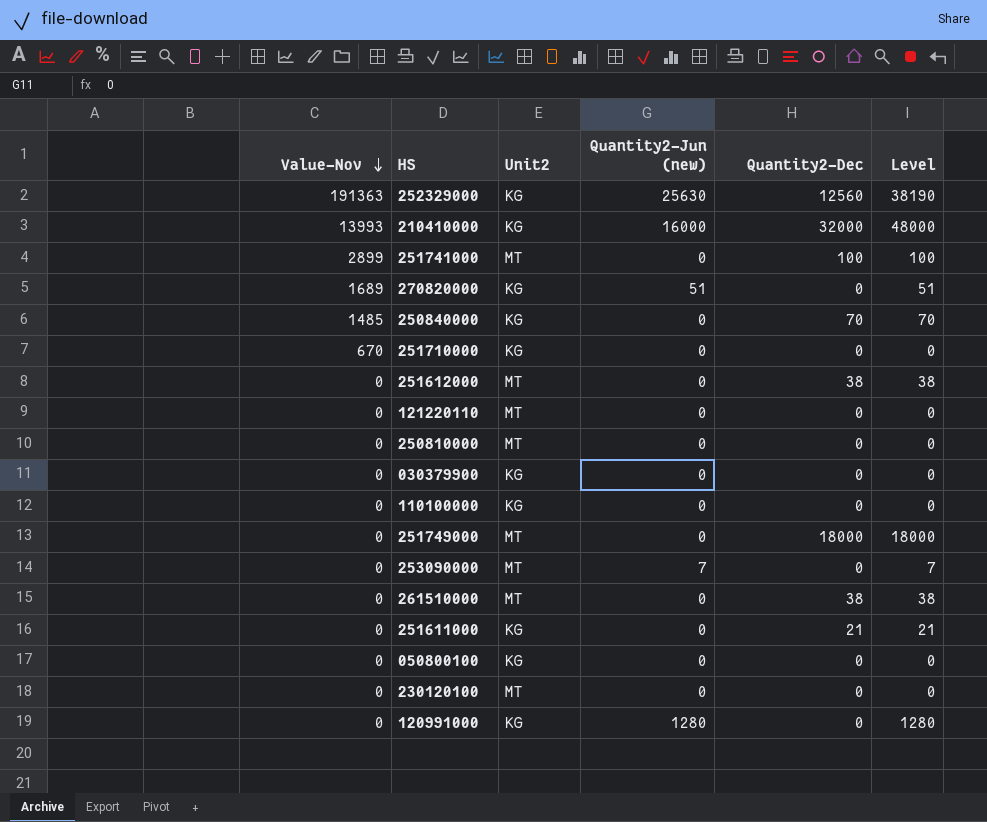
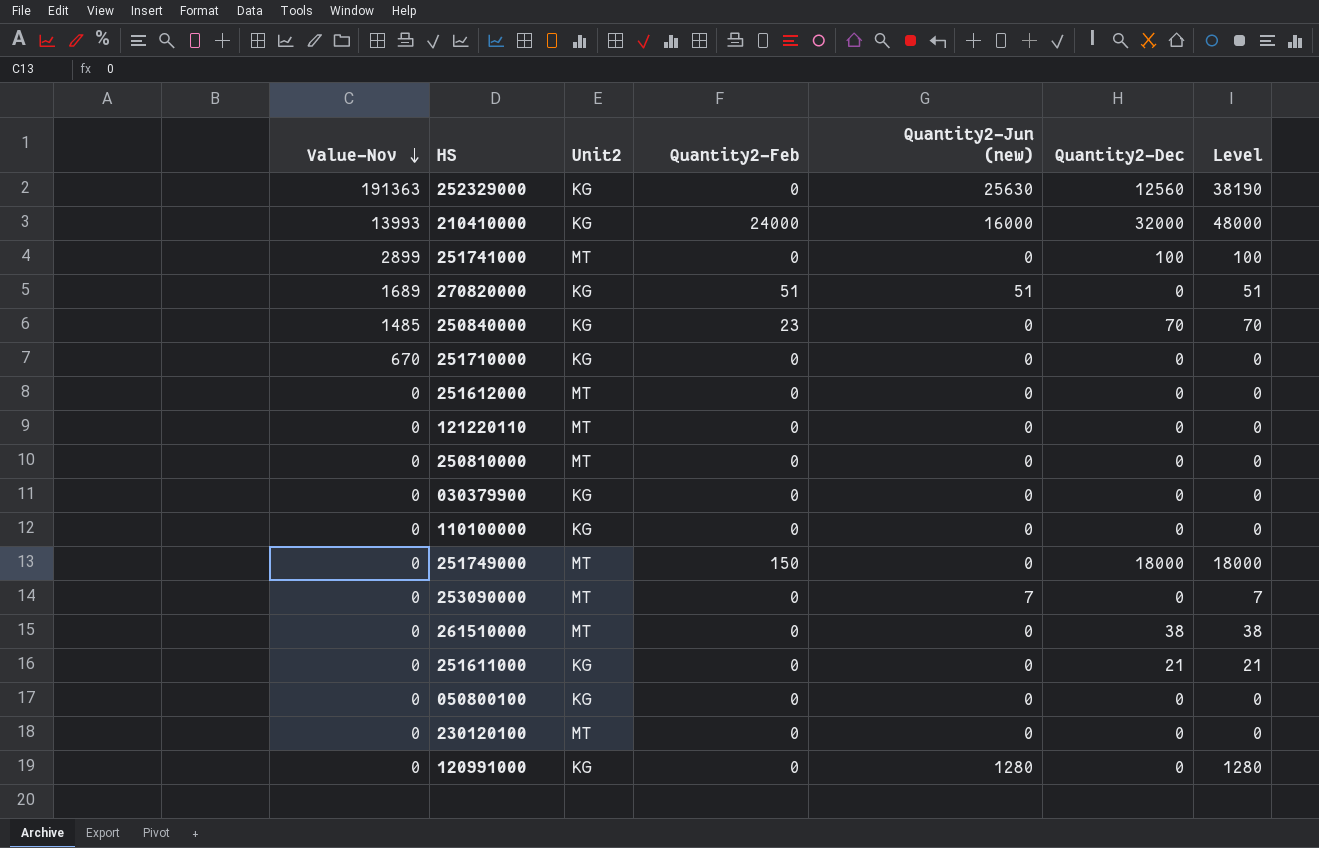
column Quantity2-Feb | position: none -> 4
251612000 | Quantity2-Dec: 38 -> 0
251612000 | Level: 38 -> 0

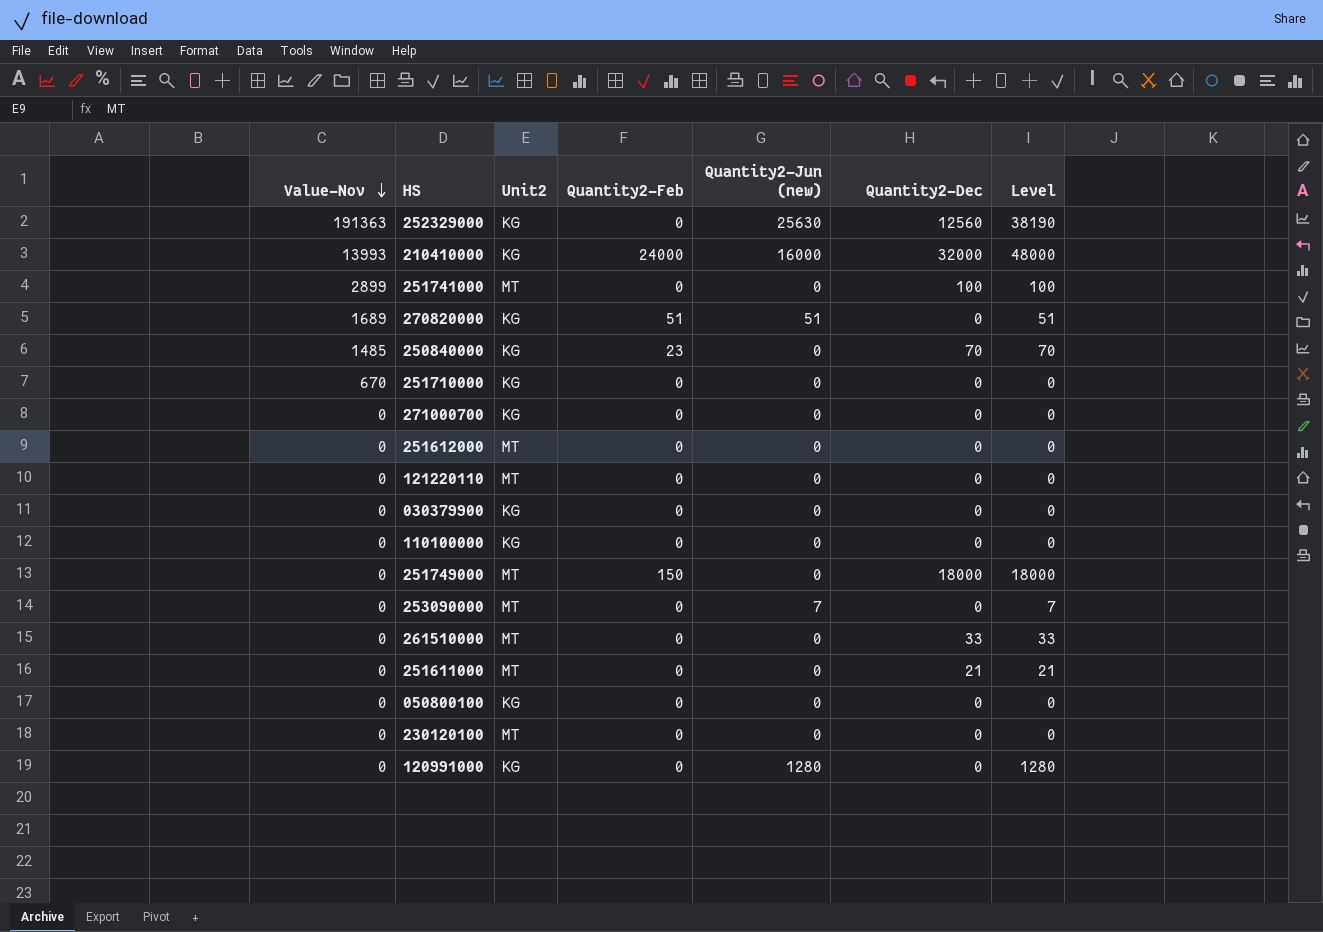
row 250810000: 0 | MT | 0 | 0 | 0 | 0 -> none
row 271000700: none -> 0 | KG | 0 | 0 | 0 | 0
261510000 | Quantity2-Dec: 38 -> 33
261510000 | Level: 38 -> 33
251611000 | Unit2: KG -> MT

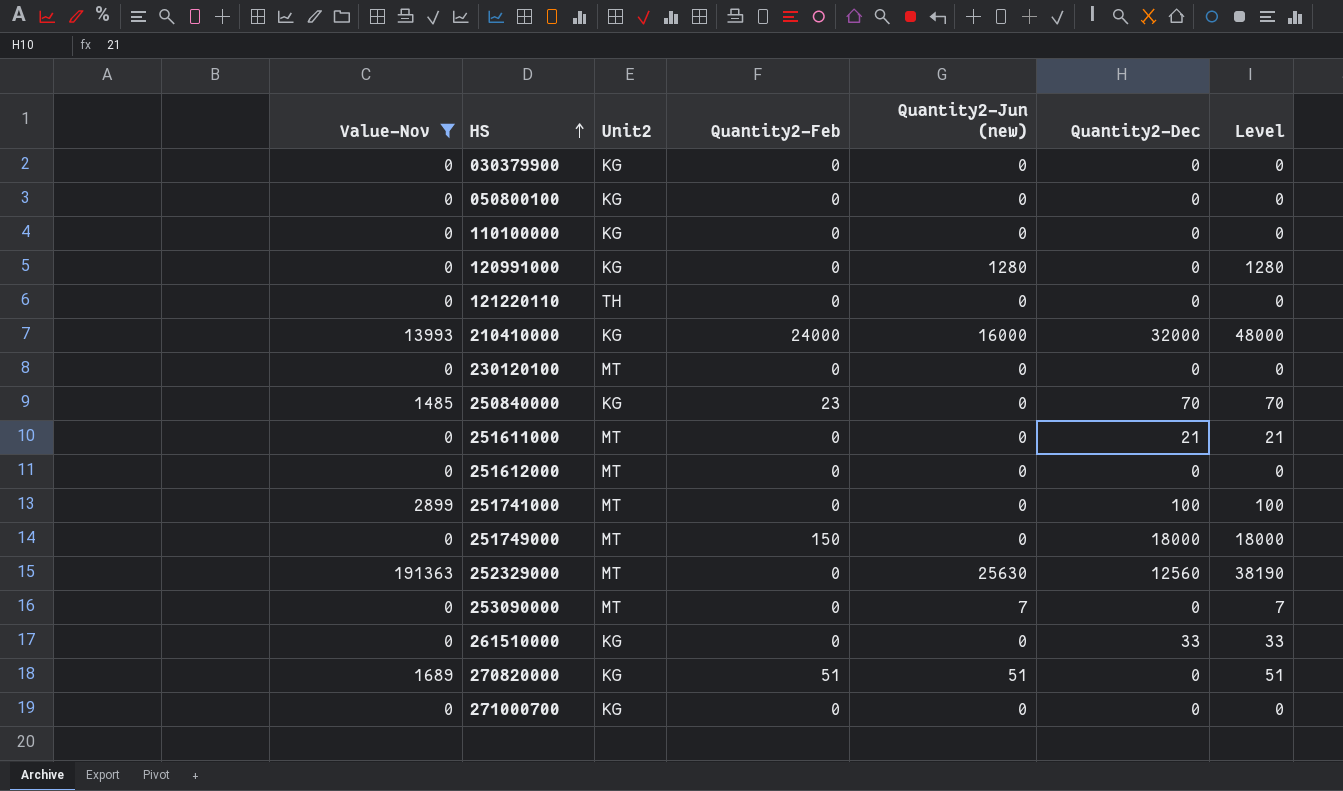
filter: none -> Value-Nov != 670
row order: Value-Nov descending -> HS ascending
121220110 | Unit2: MT -> TH
252329000 | Unit2: KG -> MT
261510000 | Unit2: MT -> KG

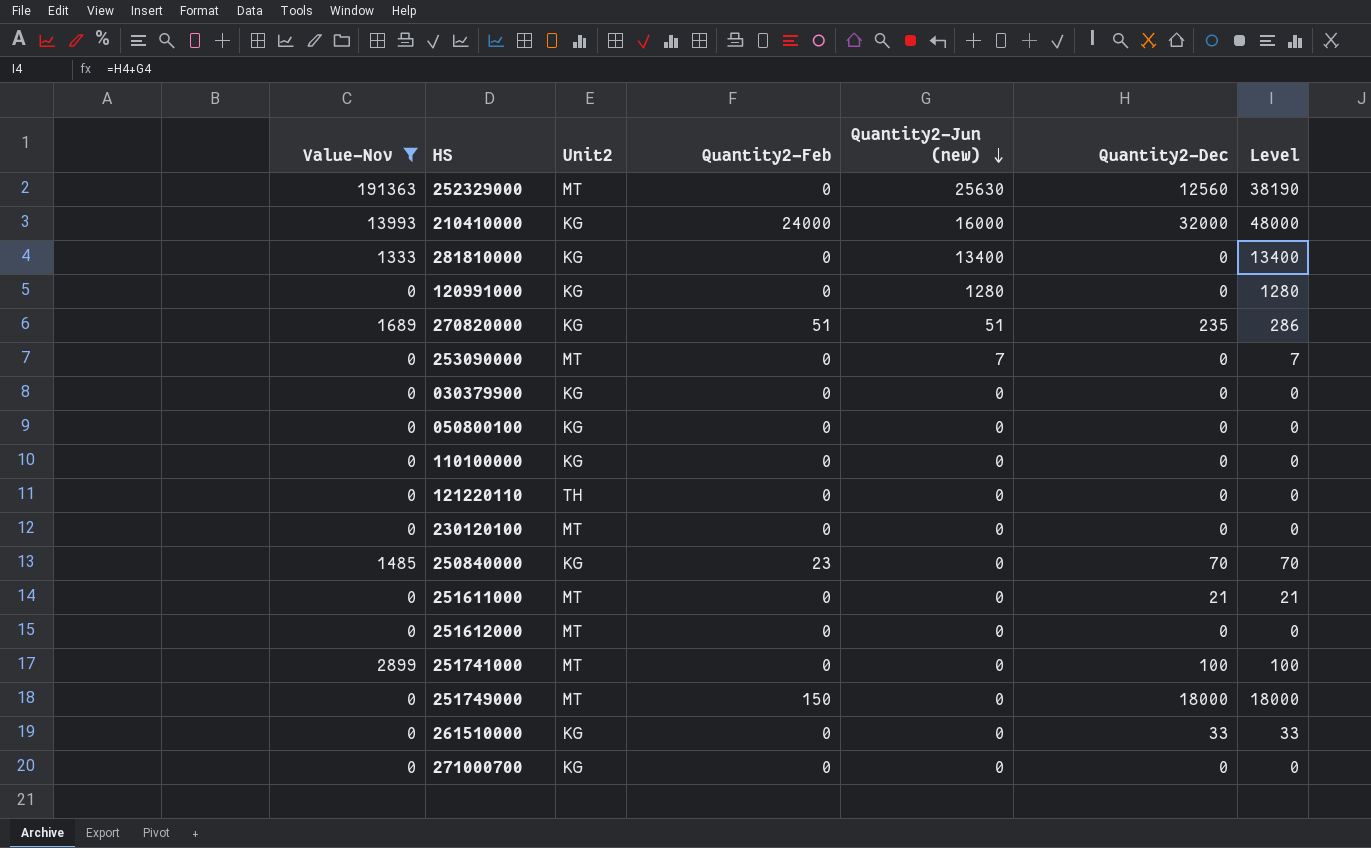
row order: HS ascending -> Quantity2-Jun (new) descending
row 281810000: none -> 1333 | KG | 0 | 13400 | 0 | 13400
270820000 | Quantity2-Dec: 0 -> 235
270820000 | Level: 51 -> 286

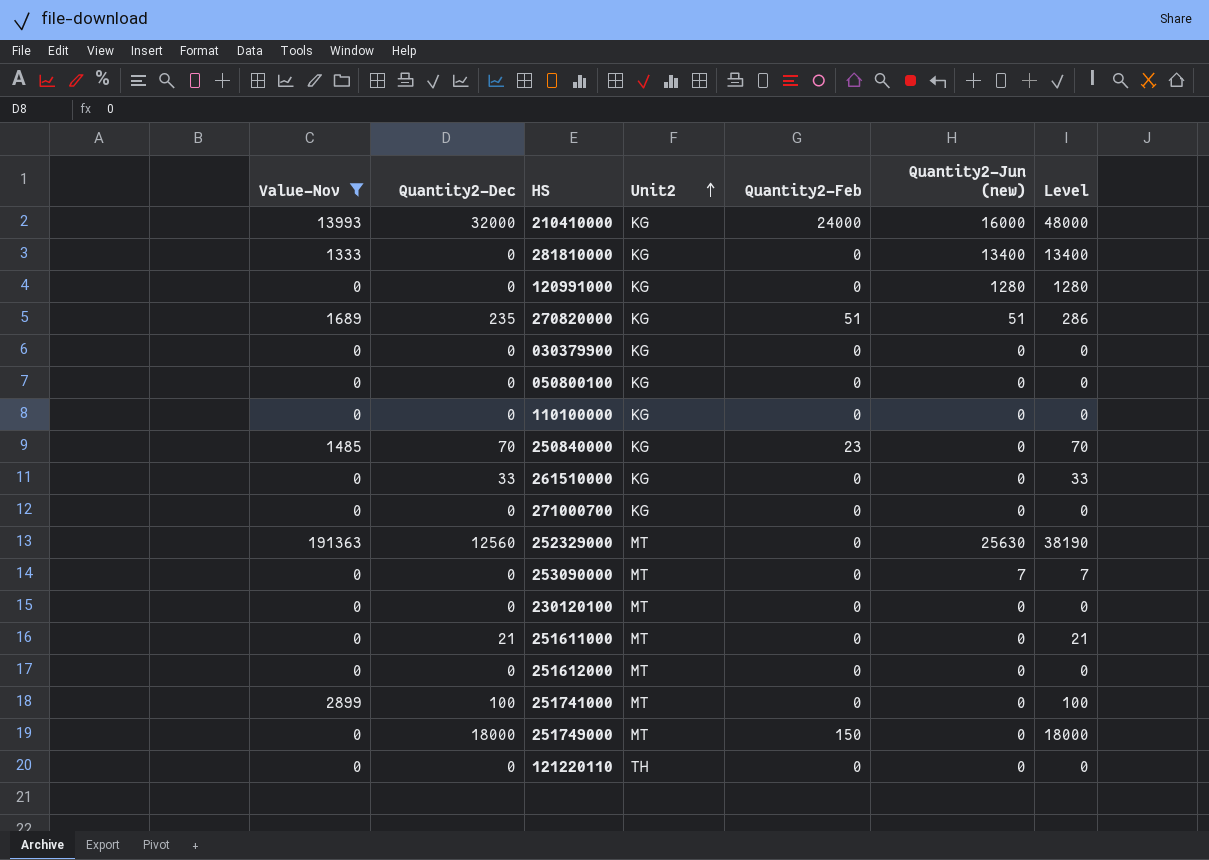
row order: Quantity2-Jun (new) descending -> Unit2 ascending
column Quantity2-Dec | position: 6 -> 2

